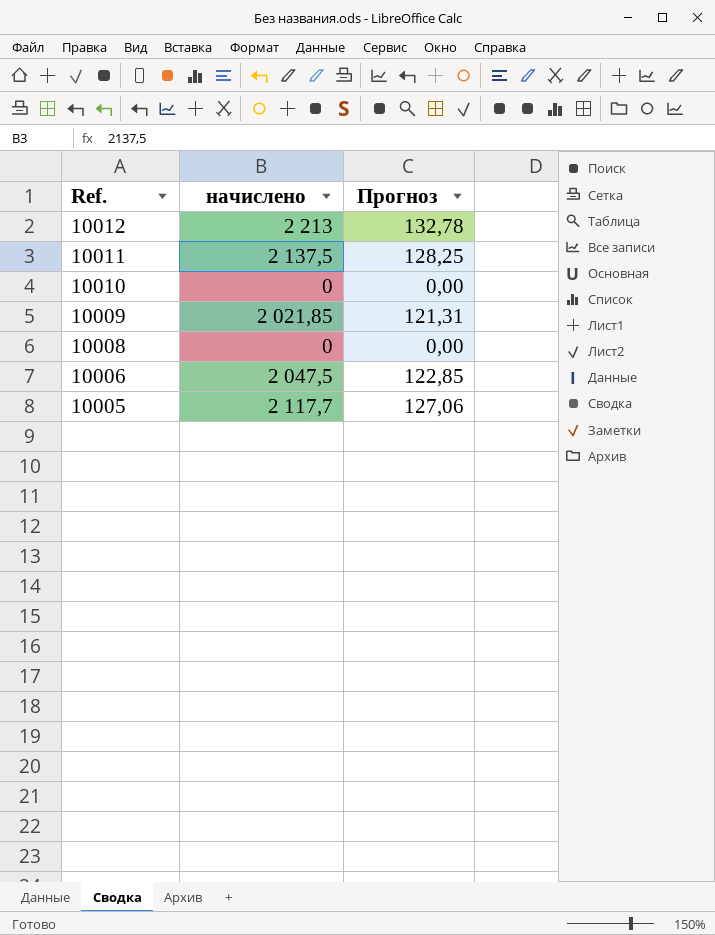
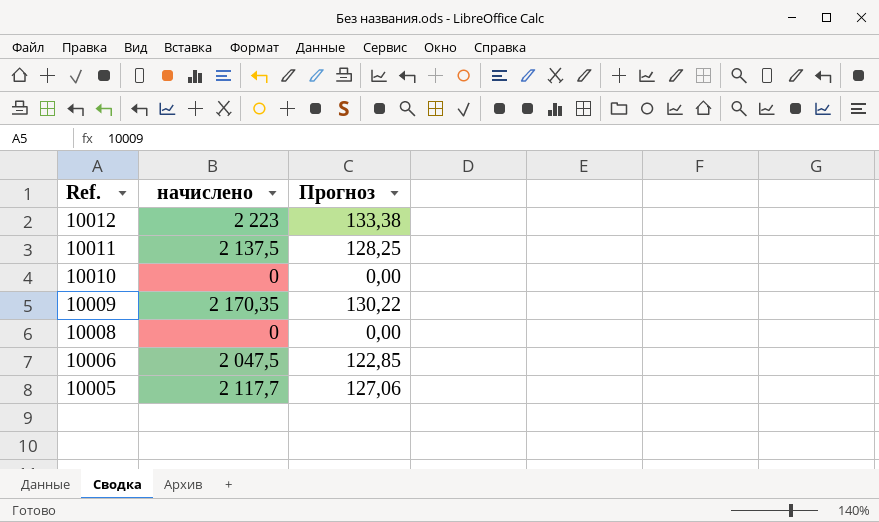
10012 | начислено: 2 213 -> 2 223
10012 | Прогноз: 132,78 -> 133,38
10009 | начислено: 2 021,85 -> 2 170,35
10009 | Прогноз: 121,31 -> 130,22

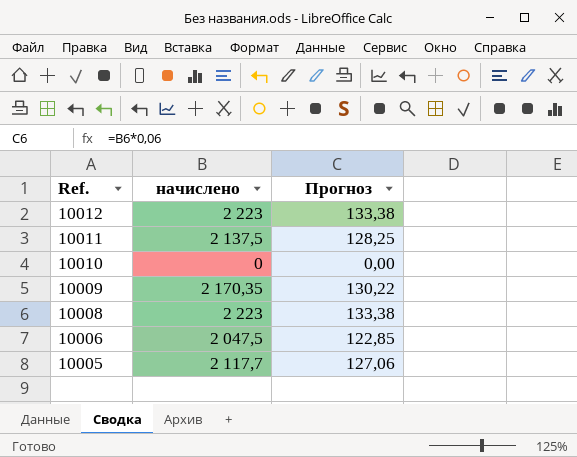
10008 | начислено: 0 -> 2 223
10008 | Прогноз: 0,00 -> 133,38

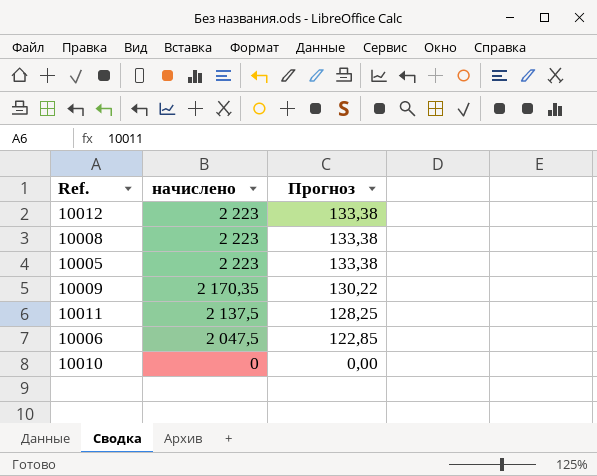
row order: Ref. descending -> начислено descending
10005 | начислено: 2 117,7 -> 2 223
10005 | Прогноз: 127,06 -> 133,38

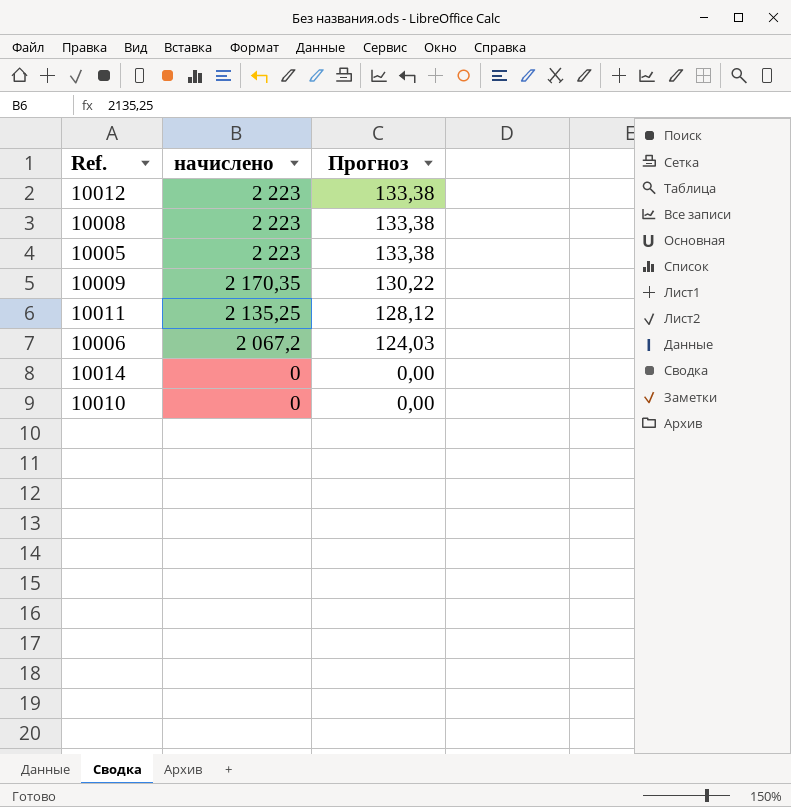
10011 | начислено: 2 137,5 -> 2 135,25
10011 | Прогноз: 128,25 -> 128,12
10006 | начислено: 2 047,5 -> 2 067,2
10006 | Прогноз: 122,85 -> 124,03
row 10014: none -> 0 | 0,00

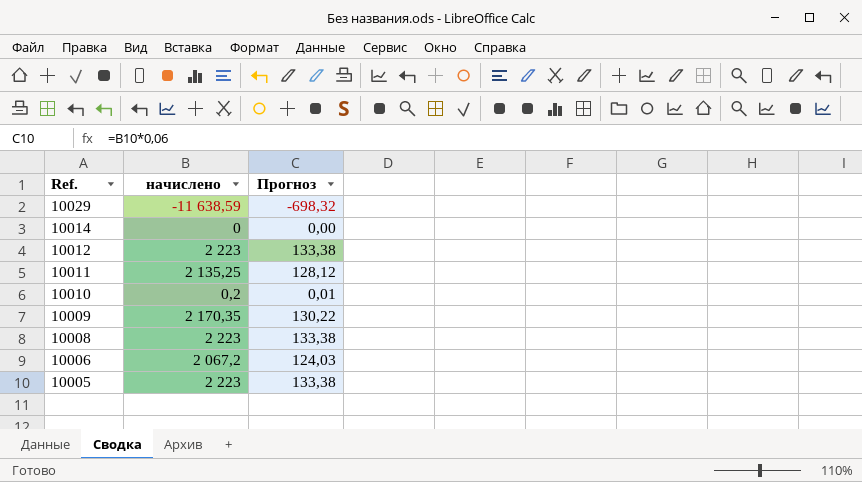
row order: начислено descending -> Ref. descending
row 10029: none -> -11 638,59 | -698,32
10010 | начислено: 0 -> 0,2
10010 | Прогноз: 0,00 -> 0,01

